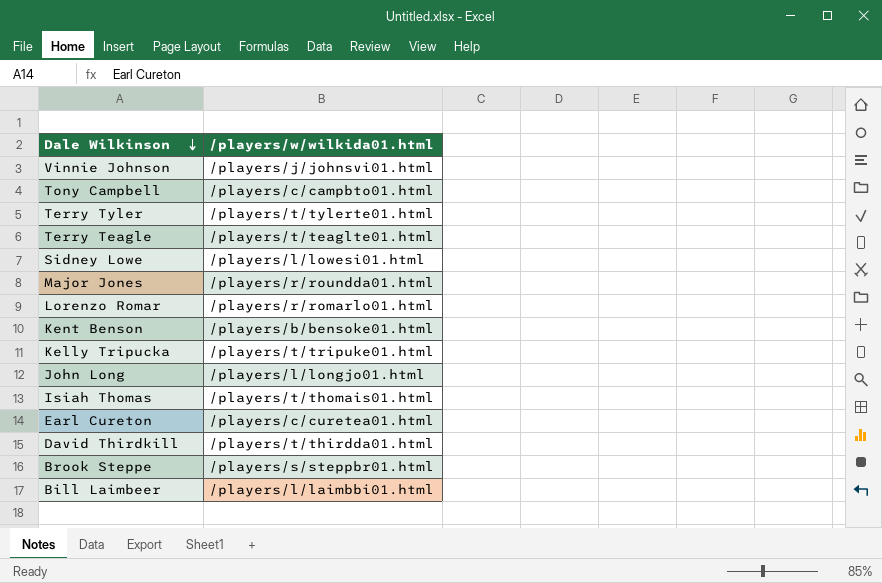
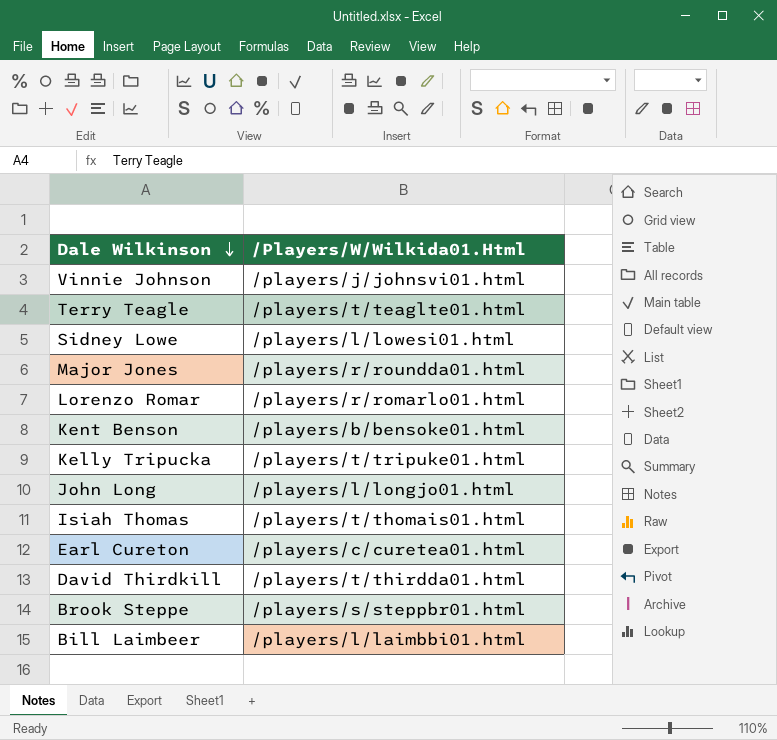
column name: /players/w/wilkida01.html -> /Players/W/Wilkida01.Html
row Tony Campbell: /players/c/campbto01.html -> none
row Terry Tyler: /players/t/tylerte01.html -> none

